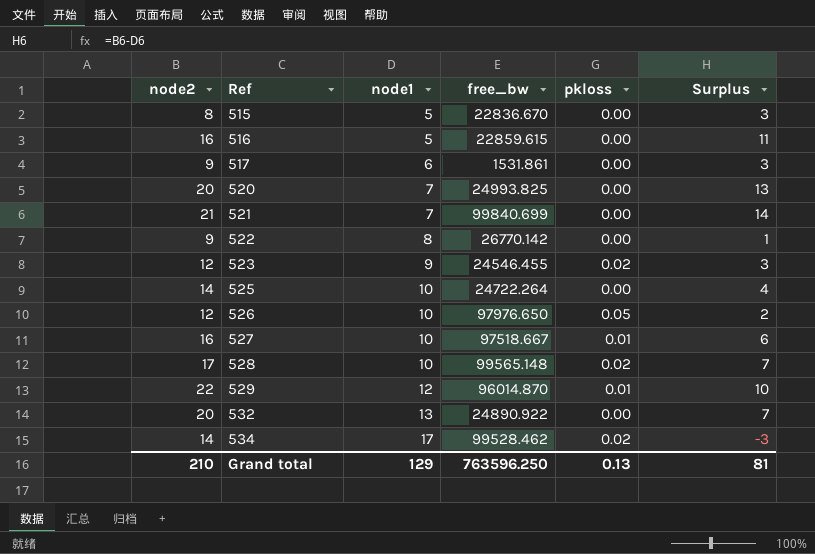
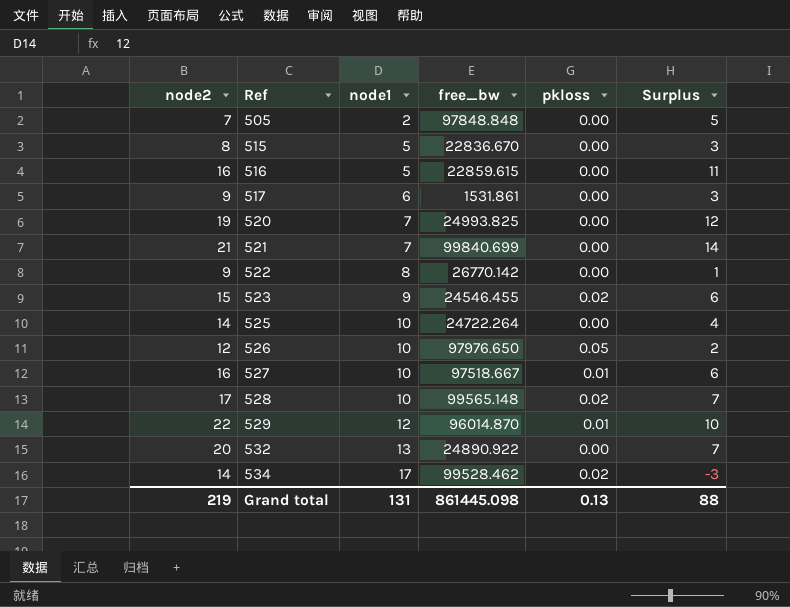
row 505: none -> 7 | 2 | 97848.848 | 0.00 | 5
520 | node2: 20 -> 19
520 | Surplus: 13 -> 12
523 | node2: 12 -> 15
523 | Surplus: 3 -> 6
Grand total | node2: 210 -> 219
Grand total | node1: 129 -> 131
Grand total | free_bw: 763596.250 -> 861445.098
Grand total | Surplus: 81 -> 88

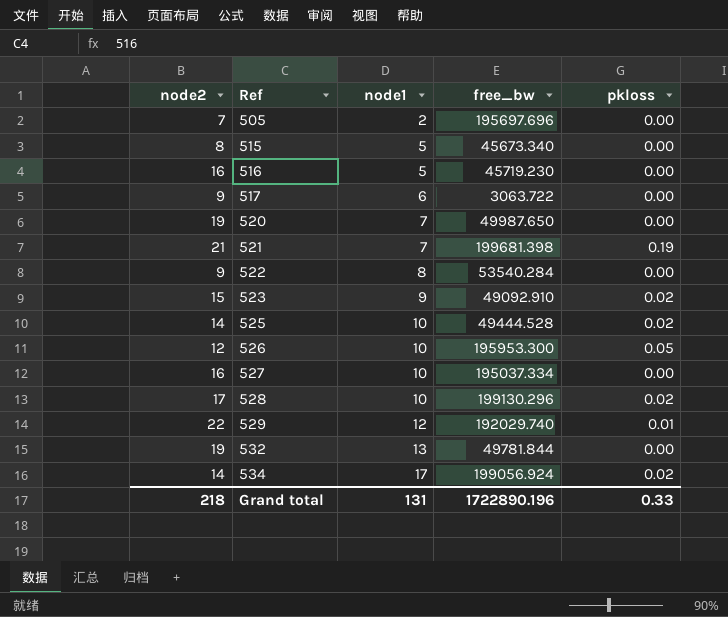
column Surplus | formula: [node2] - [node1] -> none
505 | free_bw: 97848.848 -> 195697.696
515 | free_bw: 22836.670 -> 45673.340
516 | free_bw: 22859.615 -> 45719.230
517 | free_bw: 1531.861 -> 3063.722
520 | free_bw: 24993.825 -> 49987.650
521 | free_bw: 99840.699 -> 199681.398
521 | pkloss: 0.00 -> 0.19
522 | free_bw: 26770.142 -> 53540.284
523 | free_bw: 24546.455 -> 49092.910
525 | free_bw: 24722.264 -> 49444.528
525 | pkloss: 0.00 -> 0.02
526 | free_bw: 97976.650 -> 195953.300
527 | free_bw: 97518.667 -> 195037.334
527 | pkloss: 0.01 -> 0.00
528 | free_bw: 99565.148 -> 199130.296
529 | free_bw: 96014.870 -> 192029.740
532 | node2: 20 -> 19
532 | free_bw: 24890.922 -> 49781.844
534 | free_bw: 99528.462 -> 199056.924
Grand total | node2: 219 -> 218
Grand total | free_bw: 861445.098 -> 1722890.196
Grand total | pkloss: 0.13 -> 0.33

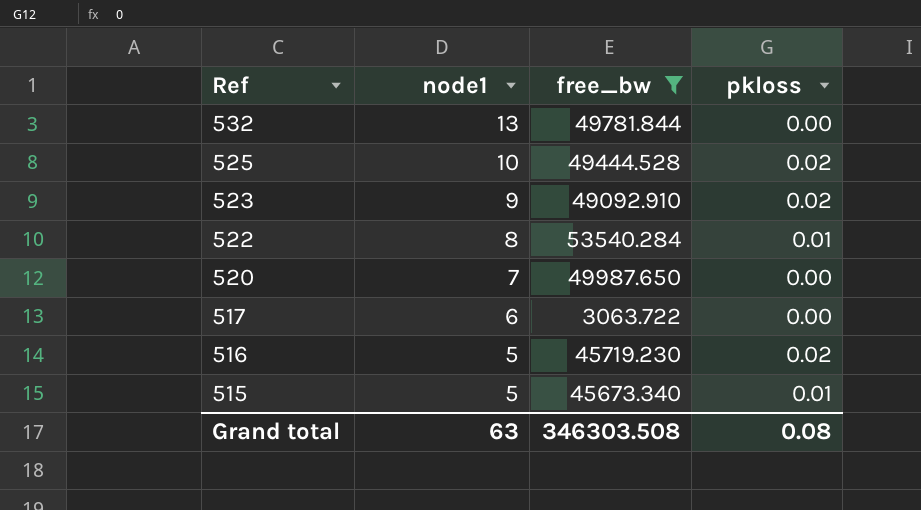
filter: none -> free_bw <= 53540.284
row order: Ref ascending -> Ref descending
column node2 | position: 1 -> none
522 | pkloss: 0.00 -> 0.01
516 | pkloss: 0.00 -> 0.02
515 | pkloss: 0.00 -> 0.01
Grand total | node1: 131 -> 63
Grand total | free_bw: 1722890.196 -> 346303.508
Grand total | pkloss: 0.33 -> 0.08

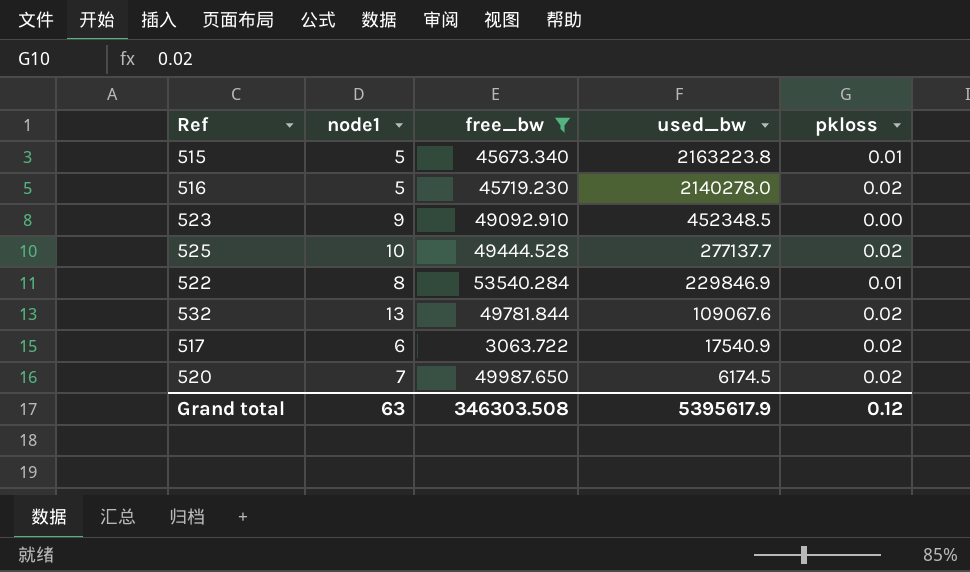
row order: Ref descending -> used_bw descending
column used_bw | position: none -> 4
523 | pkloss: 0.02 -> 0.00
532 | pkloss: 0.00 -> 0.02
517 | pkloss: 0.00 -> 0.02
520 | pkloss: 0.00 -> 0.02
Grand total | pkloss: 0.08 -> 0.12

